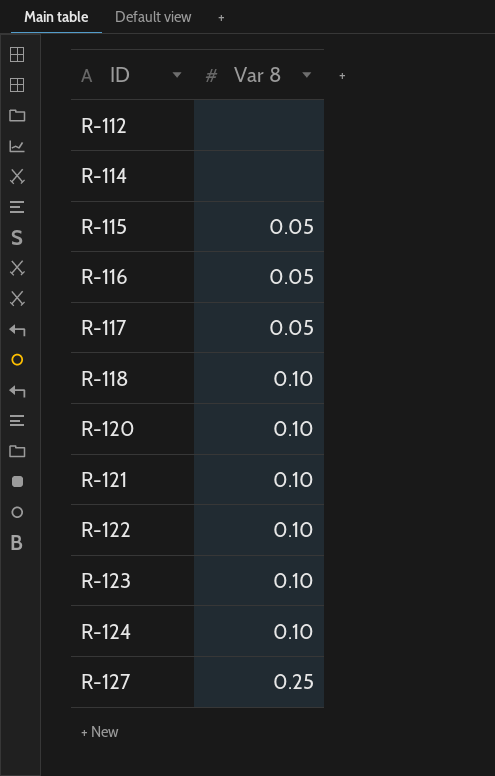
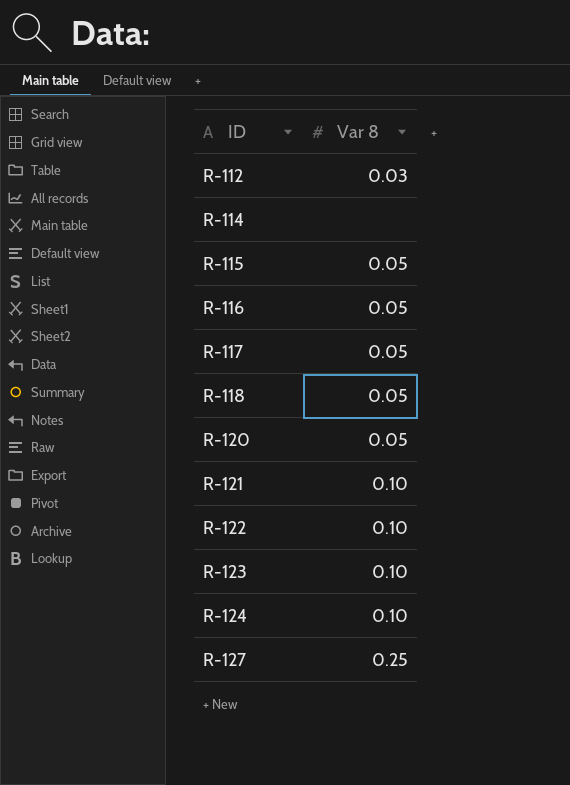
R-112 | Var 8: none -> 0.03
R-118 | Var 8: 0.10 -> 0.05
R-120 | Var 8: 0.10 -> 0.05

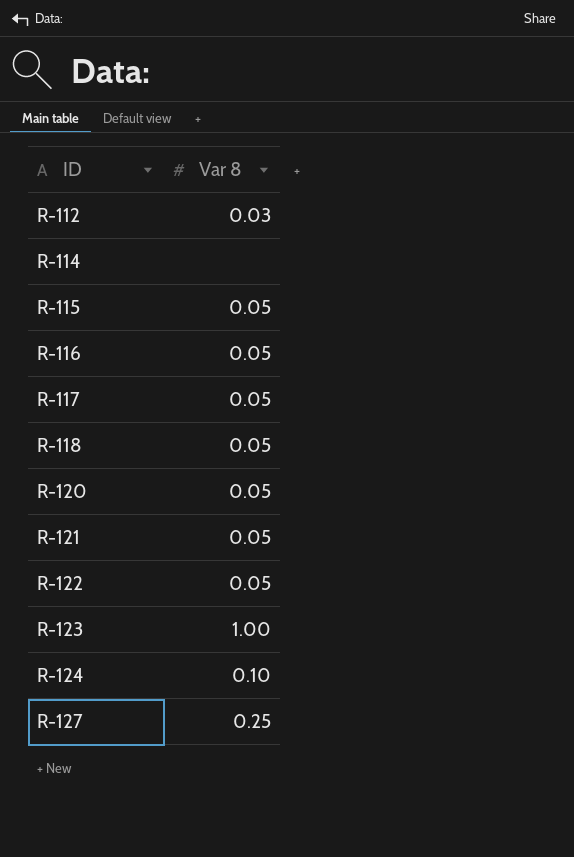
R-121 | Var 8: 0.10 -> 0.05
R-122 | Var 8: 0.10 -> 0.05
R-123 | Var 8: 0.10 -> 1.00

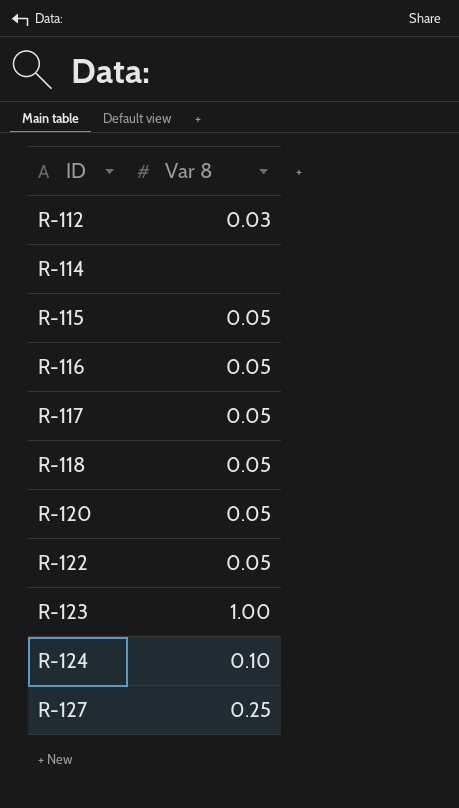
row R-121: 0.05 -> none

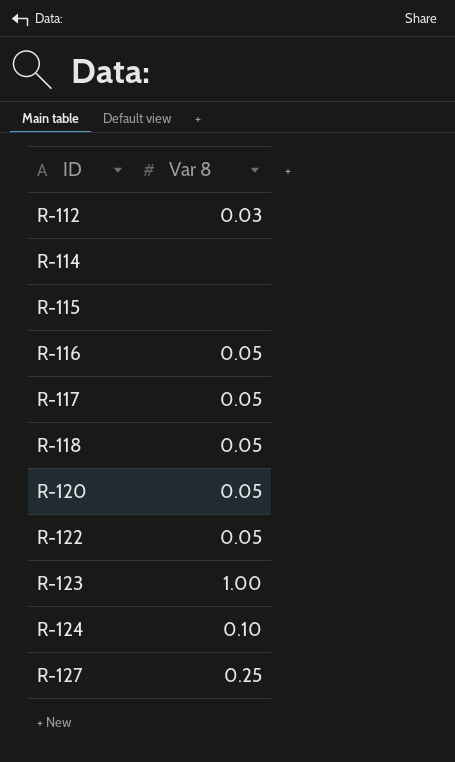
R-115 | Var 8: 0.05 -> none

